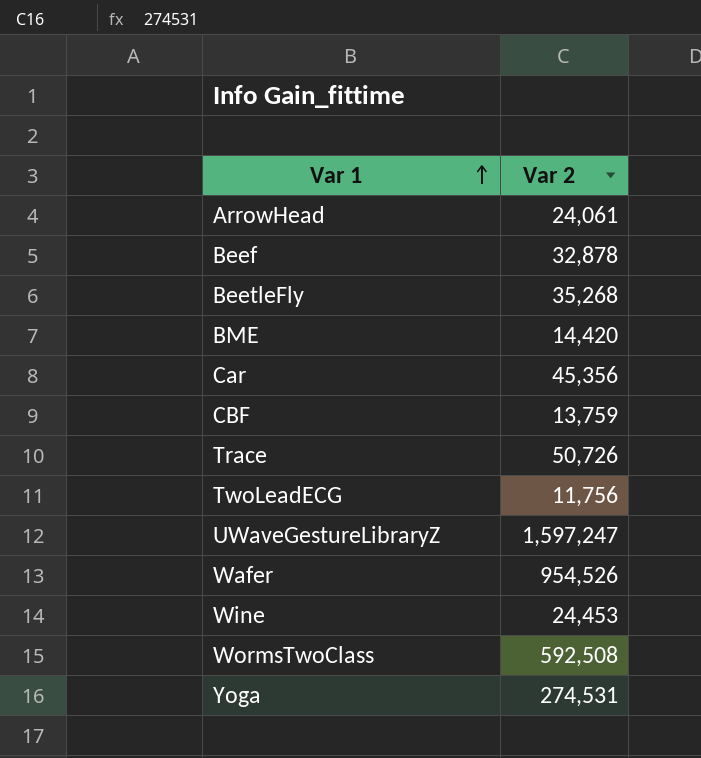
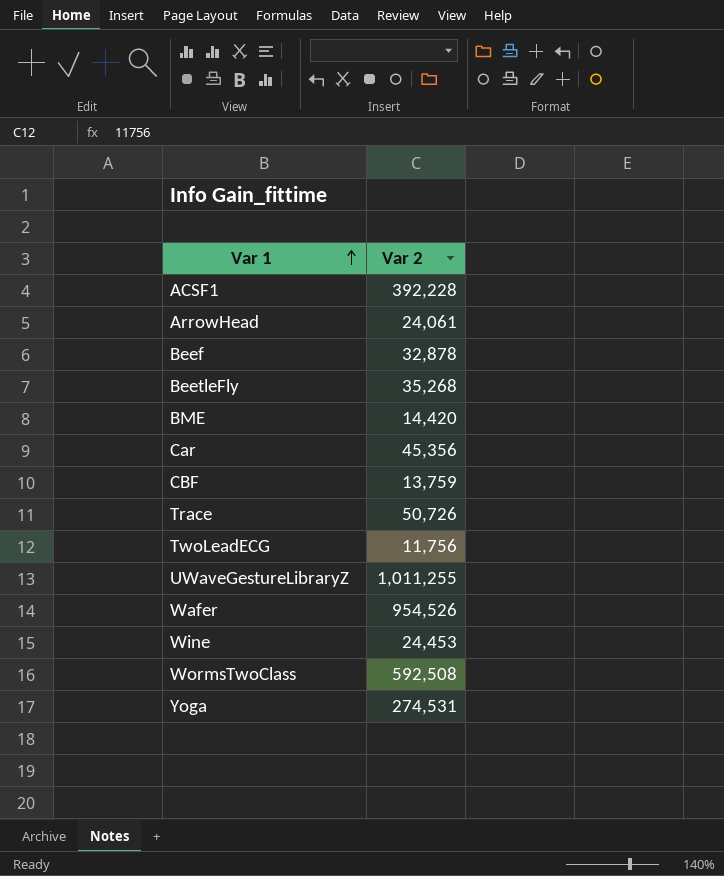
row ACSF1: none -> 392,228
UWaveGestureLibraryZ | Var 2: 1,597,247 -> 1,011,255

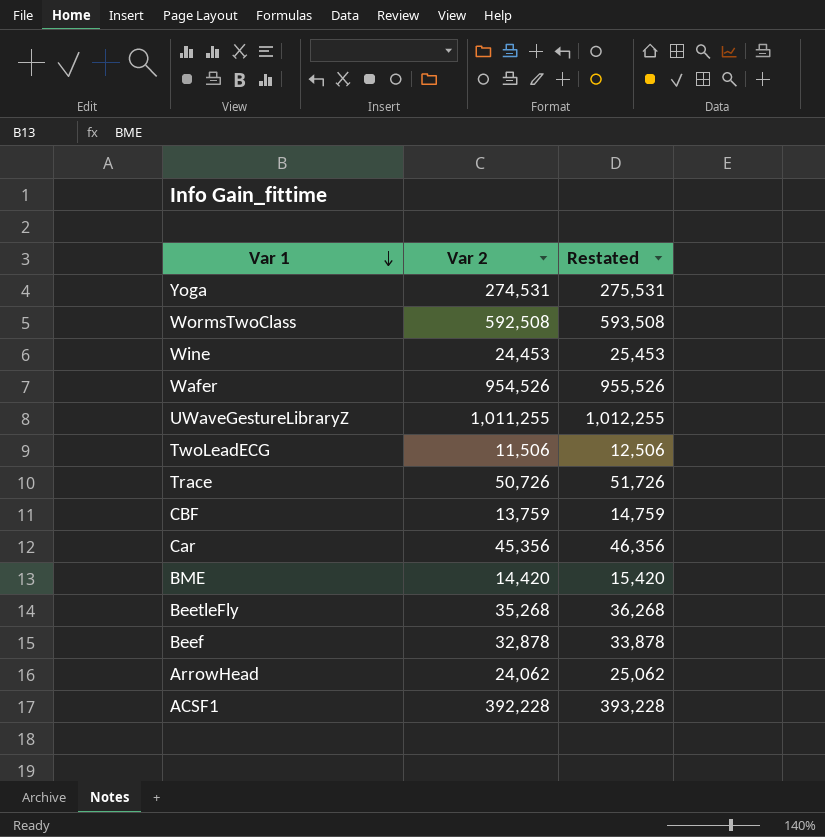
row order: Var 1 ascending -> Var 1 descending
column Restated | formula: none -> [Var 2] + 1000
TwoLeadECG | Var 2: 11,756 -> 11,506
ArrowHead | Var 2: 24,061 -> 24,062

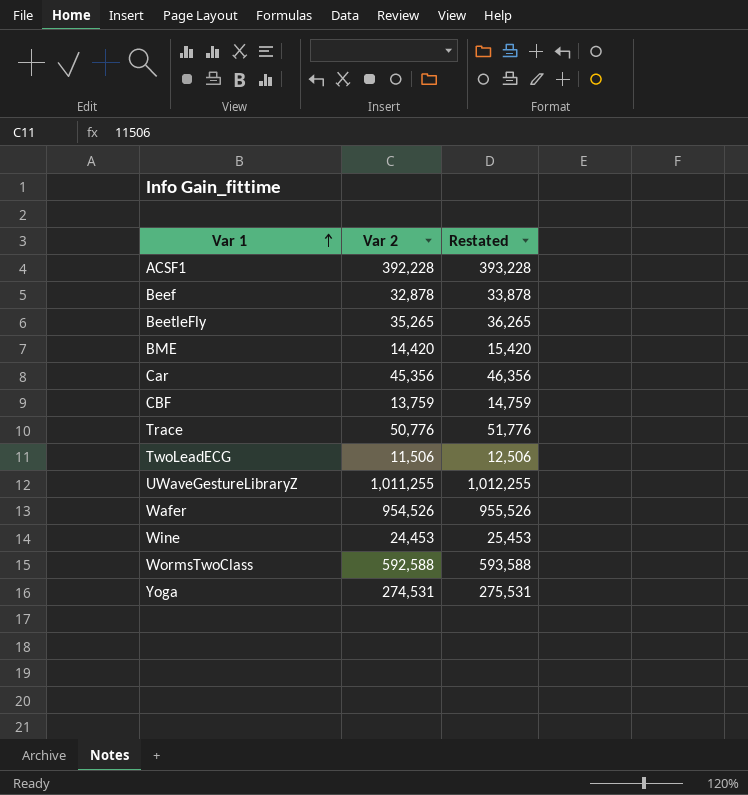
row order: Var 1 descending -> Var 1 ascending
row ArrowHead: 24,062 | 25,062 -> none
BeetleFly | Var 2: 35,268 -> 35,265
BeetleFly | Restated: 36,268 -> 36,265
Trace | Var 2: 50,726 -> 50,776
Trace | Restated: 51,726 -> 51,776
WormsTwoClass | Var 2: 592,508 -> 592,588
WormsTwoClass | Restated: 593,508 -> 593,588

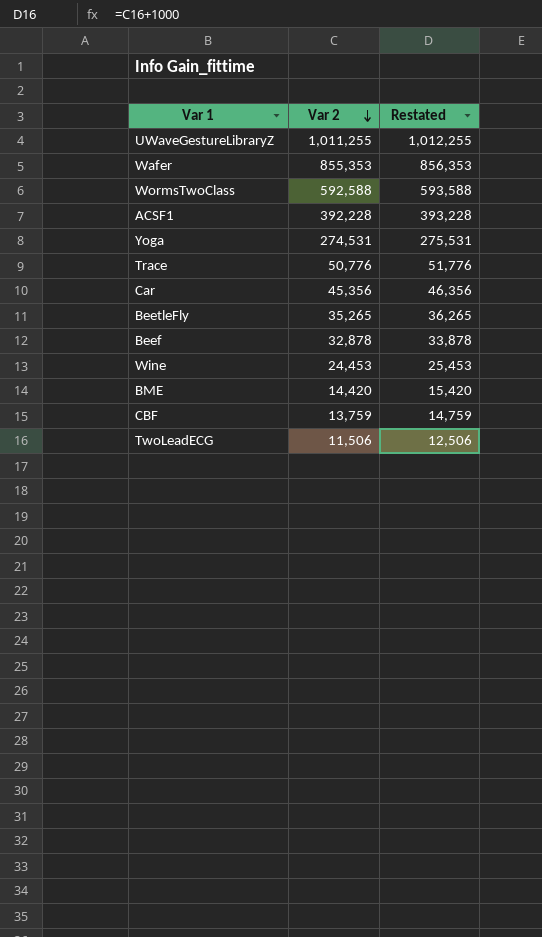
row order: Var 1 ascending -> Var 2 descending
Wafer | Var 2: 954,526 -> 855,353
Wafer | Restated: 955,526 -> 856,353

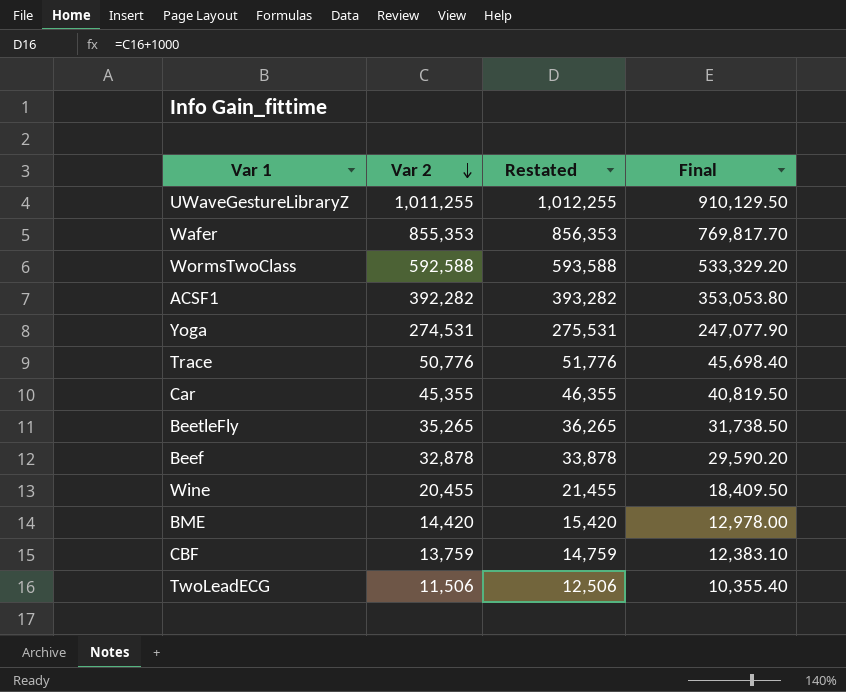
column Final | formula: none -> [Var 2] * 0.9
ACSF1 | Var 2: 392,228 -> 392,282
ACSF1 | Restated: 393,228 -> 393,282
Car | Var 2: 45,356 -> 45,355
Car | Restated: 46,356 -> 46,355
Wine | Var 2: 24,453 -> 20,455
Wine | Restated: 25,453 -> 21,455

